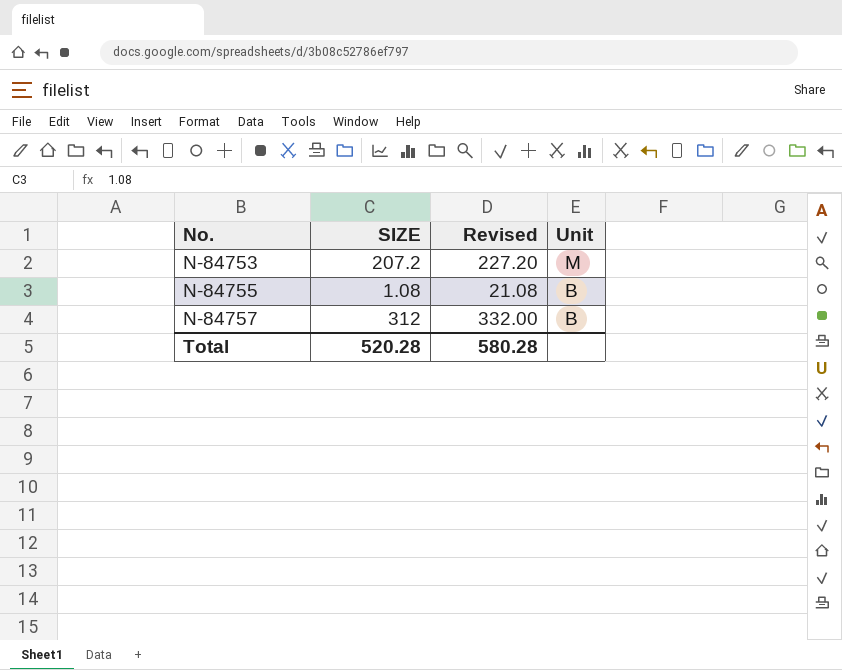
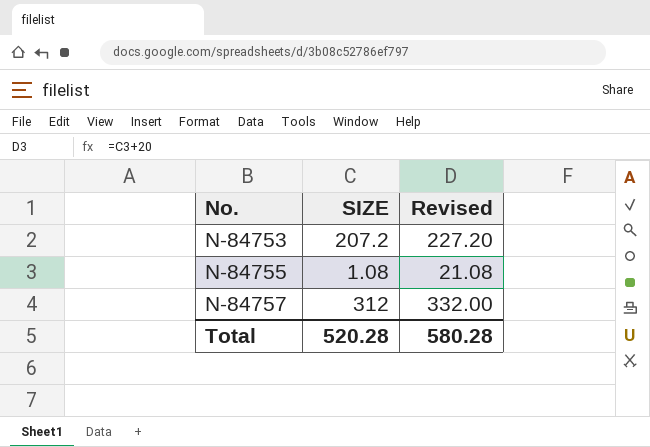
column Unit | position: 4 -> none

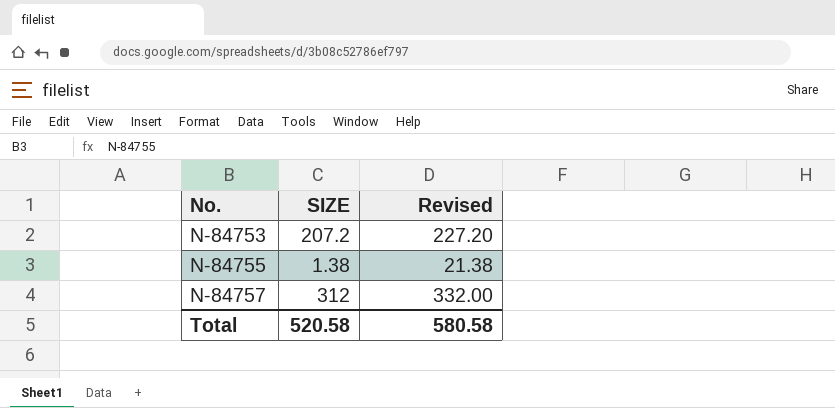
N-84755 | SIZE: 1.08 -> 1.38
N-84755 | Revised: 21.08 -> 21.38
Total | SIZE: 520.28 -> 520.58
Total | Revised: 580.28 -> 580.58

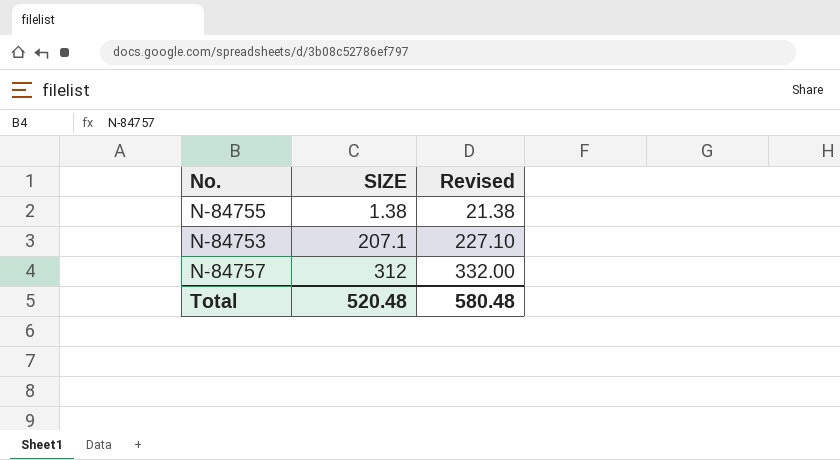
row order: No. ascending -> SIZE ascending
N-84753 | SIZE: 207.2 -> 207.1
N-84753 | Revised: 227.20 -> 227.10
Total | SIZE: 520.58 -> 520.48
Total | Revised: 580.58 -> 580.48

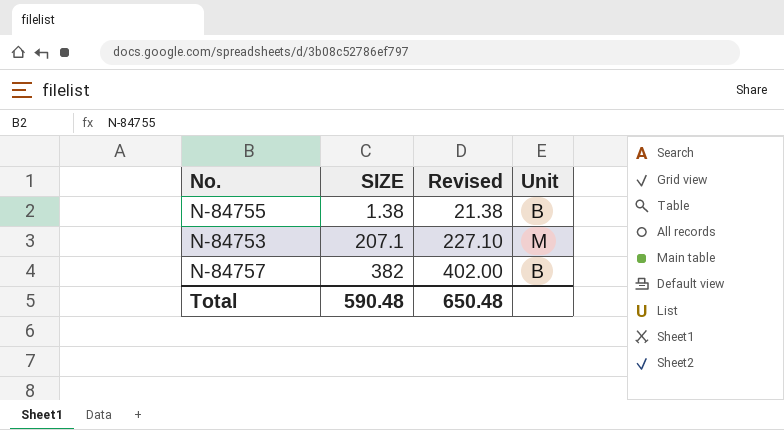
column Unit | position: none -> 4
N-84757 | SIZE: 312 -> 382
N-84757 | Revised: 332.00 -> 402.00
Total | SIZE: 520.48 -> 590.48
Total | Revised: 580.48 -> 650.48

